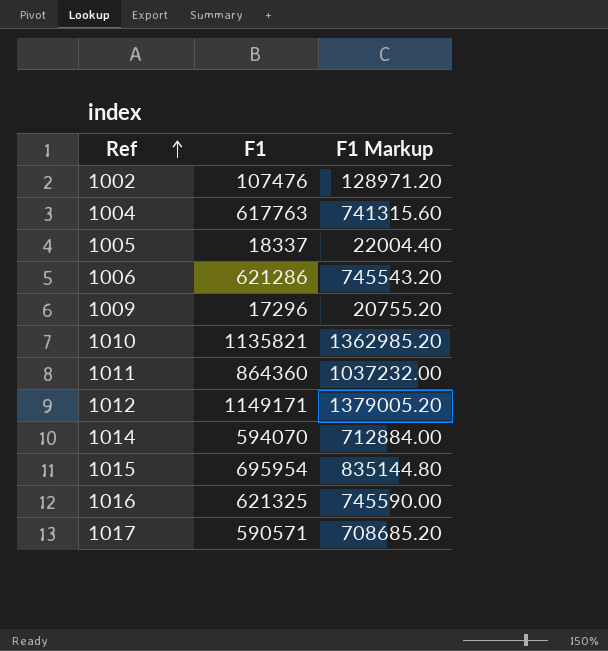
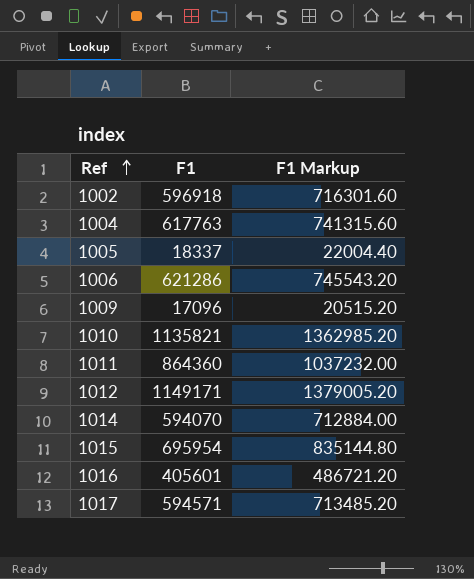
1002 | F1: 107476 -> 596918
1002 | F1 Markup: 128971.20 -> 716301.60
1009 | F1: 17296 -> 17096
1009 | F1 Markup: 20755.20 -> 20515.20
1016 | F1: 621325 -> 405601
1016 | F1 Markup: 745590.00 -> 486721.20
1017 | F1: 590571 -> 594571
1017 | F1 Markup: 708685.20 -> 713485.20

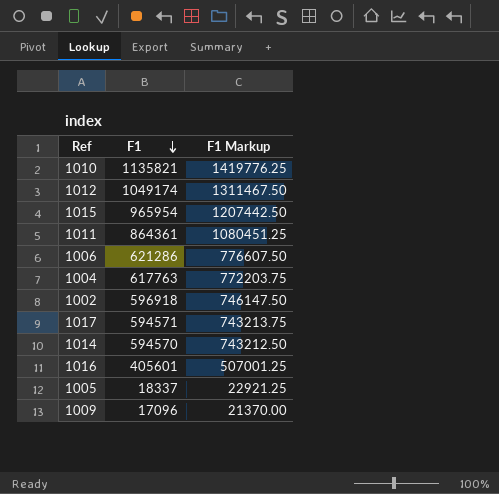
row order: Ref ascending -> F1 descending
column F1 Markup | formula: [F1] * 1.2 -> [F1] * 1.25
1012 | F1: 1149171 -> 1049174
1015 | F1: 695954 -> 965954
1011 | F1: 864360 -> 864361
1014 | F1: 594070 -> 594570

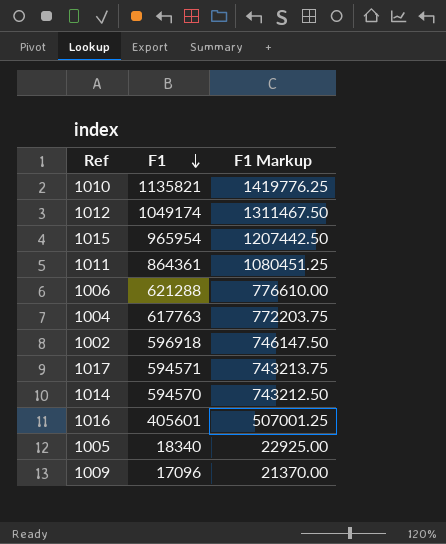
1006 | F1: 621286 -> 621288
1006 | F1 Markup: 776607.50 -> 776610.00
1005 | F1: 18337 -> 18340
1005 | F1 Markup: 22921.25 -> 22925.00

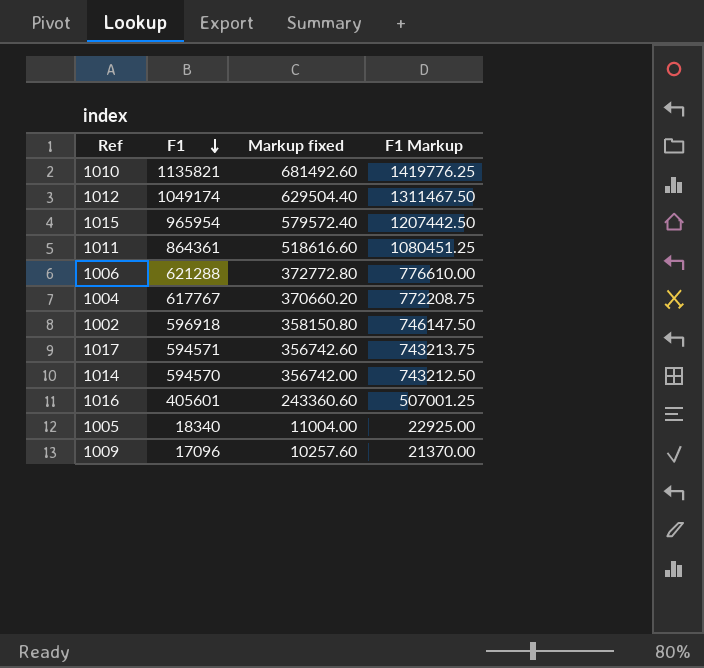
column Markup fixed | formula: none -> [F1] * 0.6
1004 | F1: 617763 -> 617767
1004 | F1 Markup: 772203.75 -> 772208.75

